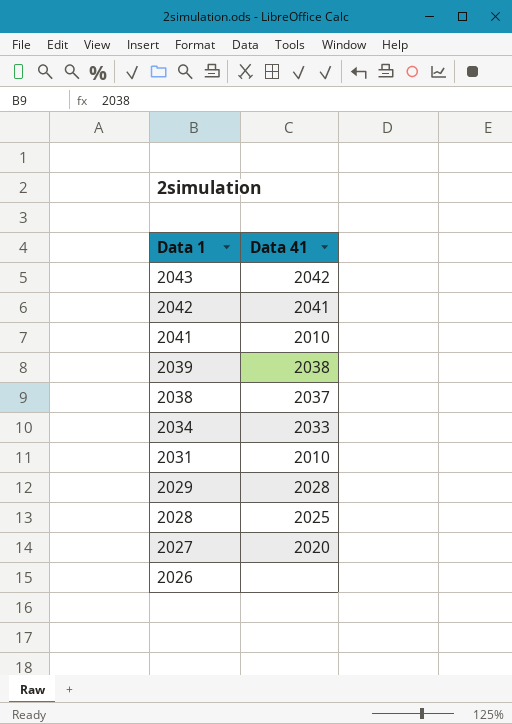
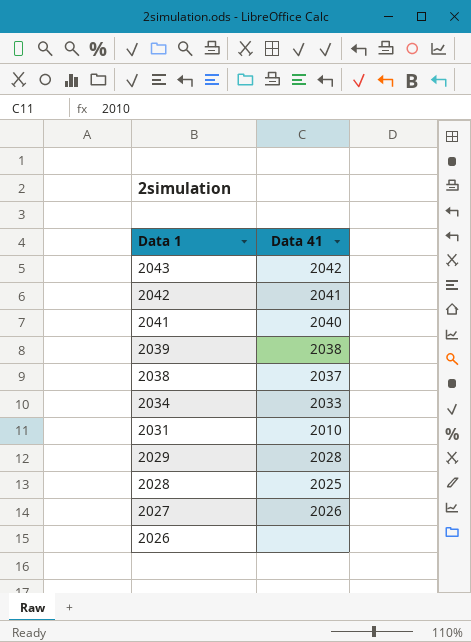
2041 | Data 41: 2010 -> 2040
2027 | Data 41: 2020 -> 2026

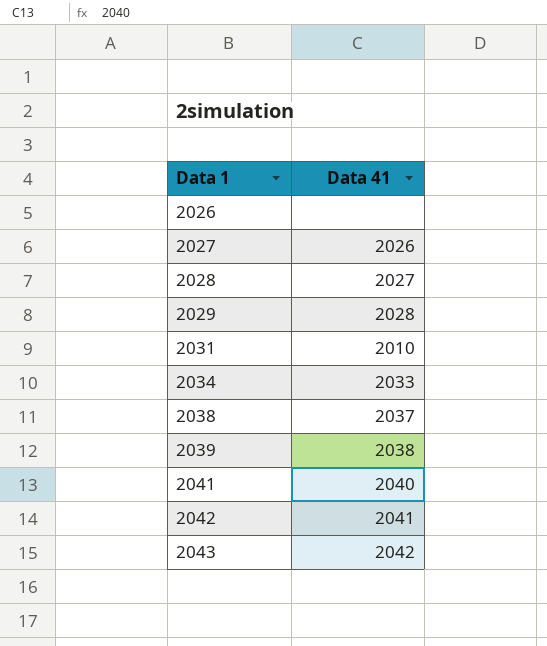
row order: Data 1 descending -> Data 1 ascending
2028 | Data 41: 2025 -> 2027

